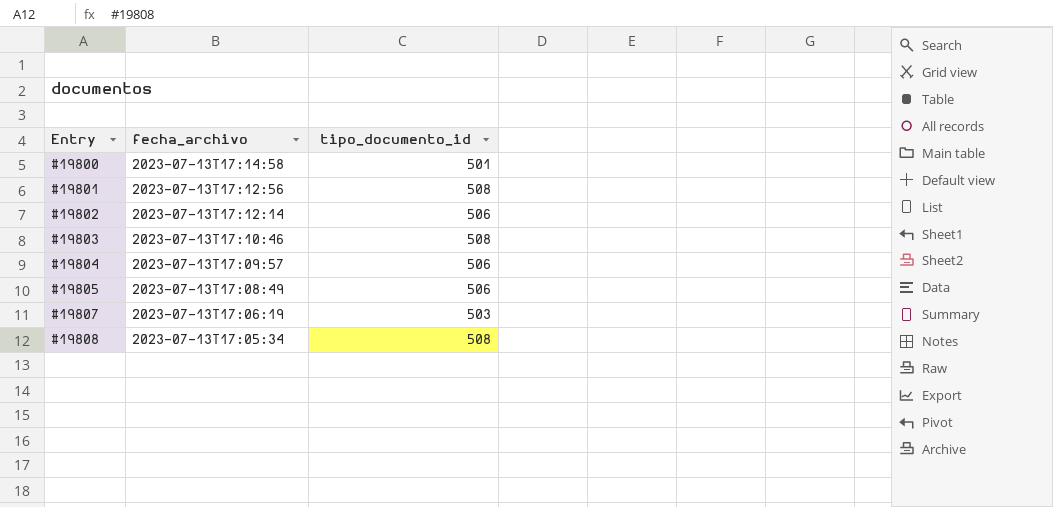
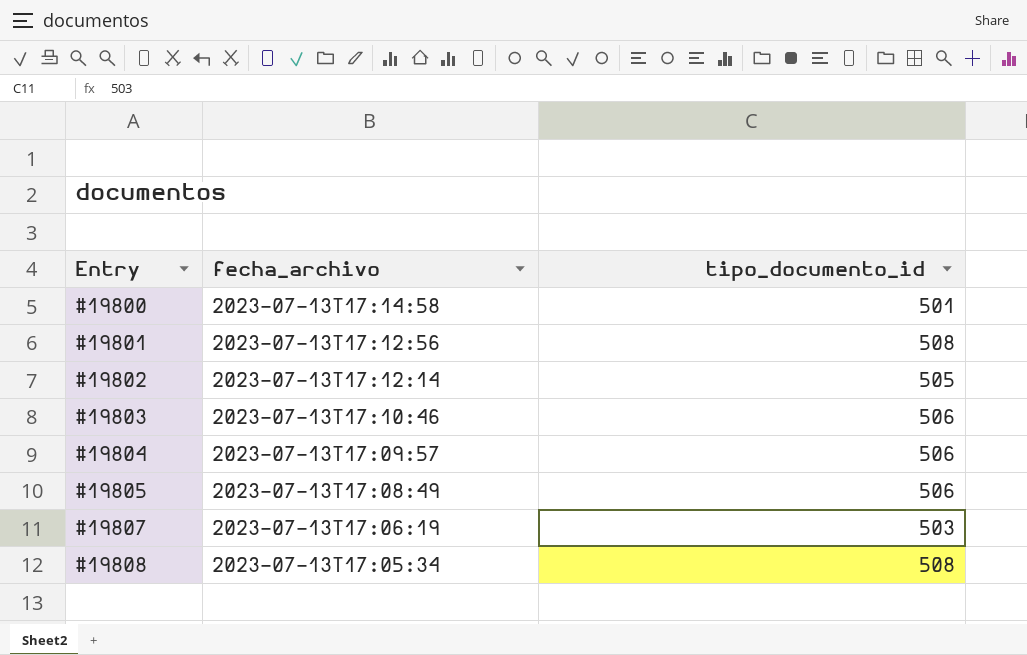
#19802 | tipo_documento_id: 506 -> 505
#19803 | tipo_documento_id: 508 -> 506

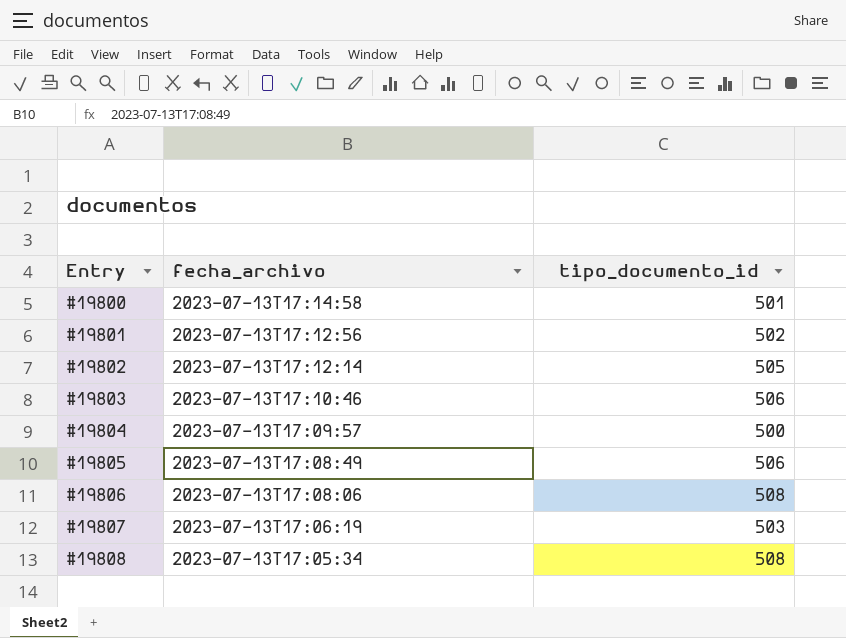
#19801 | tipo_documento_id: 508 -> 502
#19804 | tipo_documento_id: 506 -> 500
row #19806: none -> 2023-07-13T17:08:06 | 508

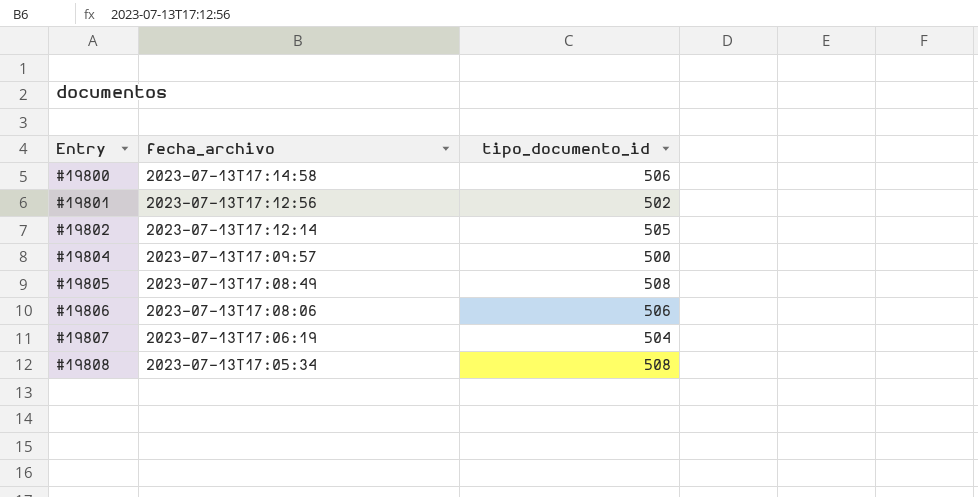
row #19803: 2023-07-13T17:10:46 | 506 -> none
#19800 | tipo_documento_id: 501 -> 506
#19805 | tipo_documento_id: 506 -> 508
#19806 | tipo_documento_id: 508 -> 506
#19807 | tipo_documento_id: 503 -> 504

